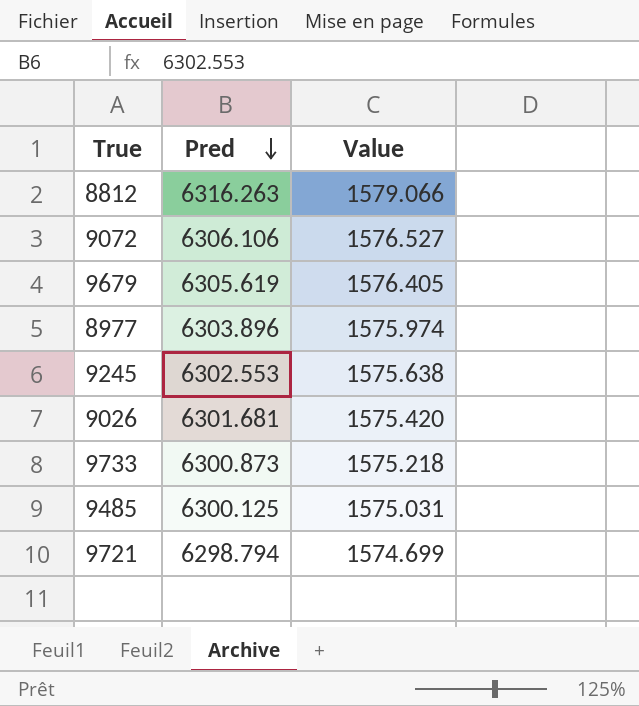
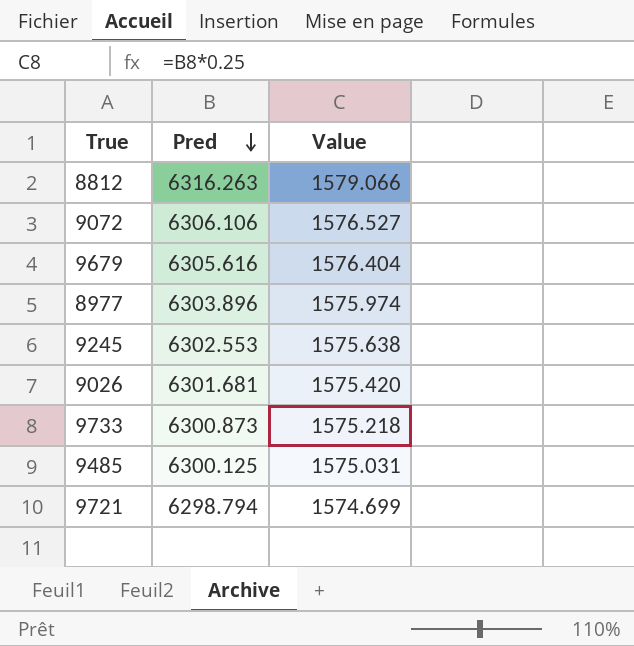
9679 | Pred: 6305.619 -> 6305.616
9679 | Value: 1576.405 -> 1576.404

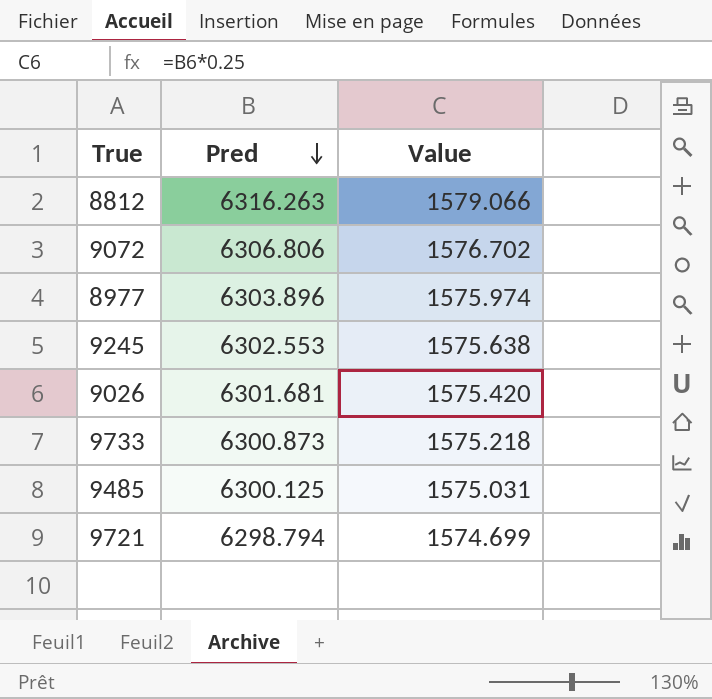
row 9679: 6305.616 | 1576.404 -> none
9072 | Pred: 6306.106 -> 6306.806
9072 | Value: 1576.527 -> 1576.702

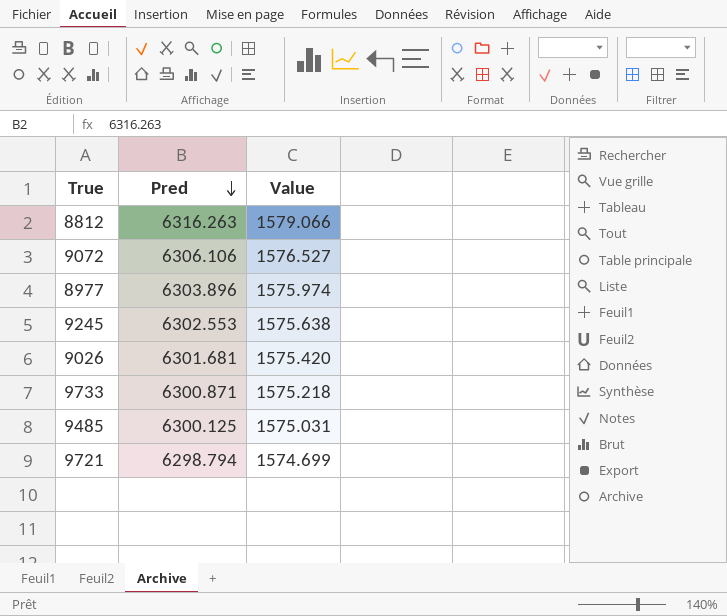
9072 | Pred: 6306.806 -> 6306.106
9072 | Value: 1576.702 -> 1576.527
9733 | Pred: 6300.873 -> 6300.871

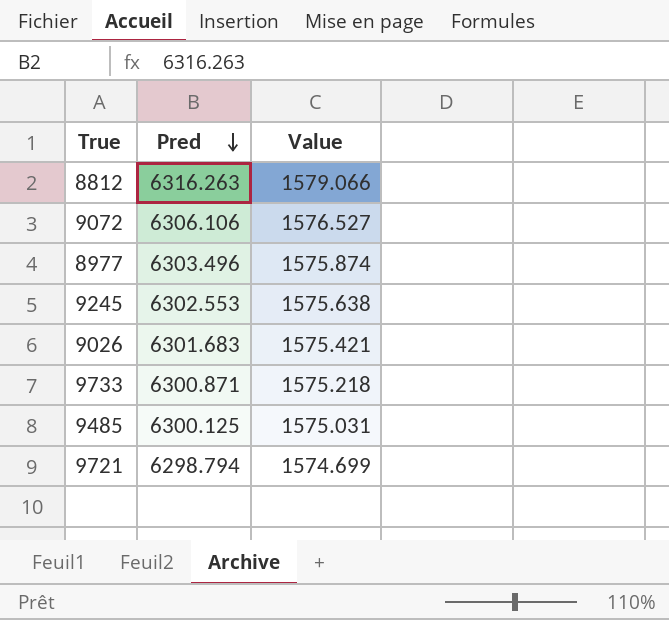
8977 | Pred: 6303.896 -> 6303.496
8977 | Value: 1575.974 -> 1575.874
9026 | Pred: 6301.681 -> 6301.683
9026 | Value: 1575.420 -> 1575.421

